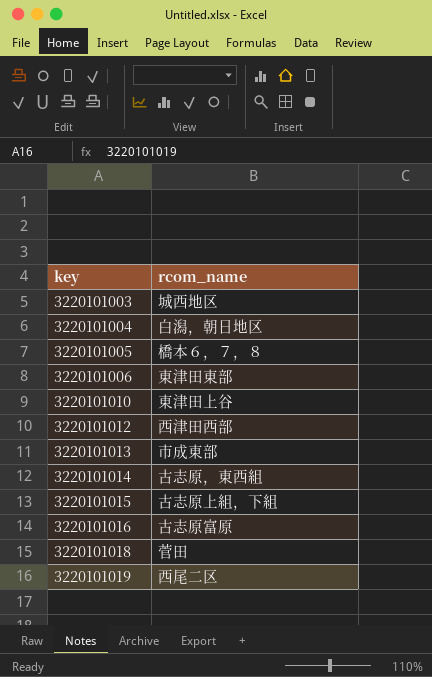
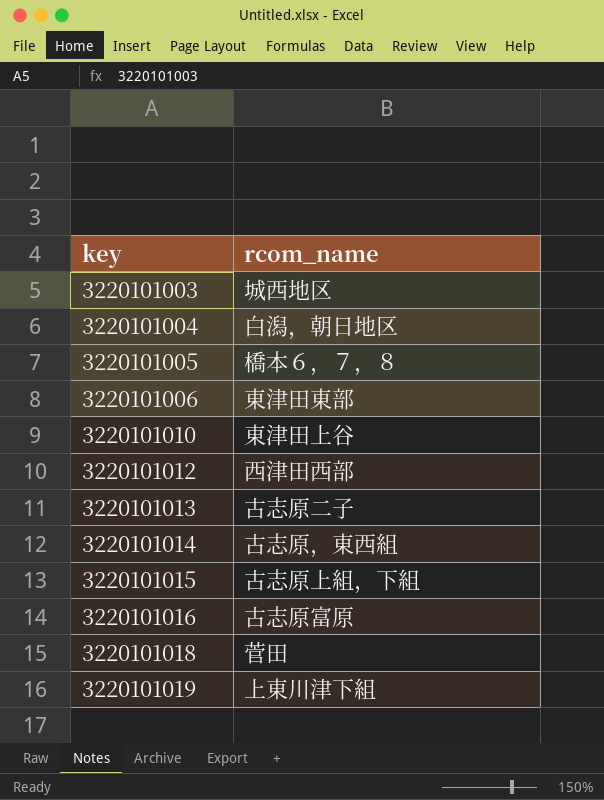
3220101013 | rcom_name: 市成東部 -> 古志原二子
3220101019 | rcom_name: 西尾二区 -> 上東川津下組

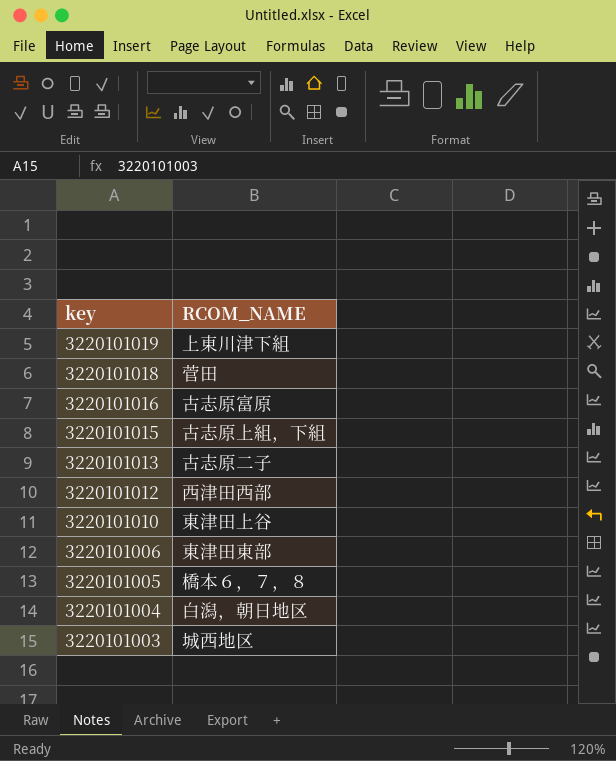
row order: key ascending -> key descending
column name: rcom_name -> RCOM_NAME
row 3220101014: 古志原，東西組 -> none

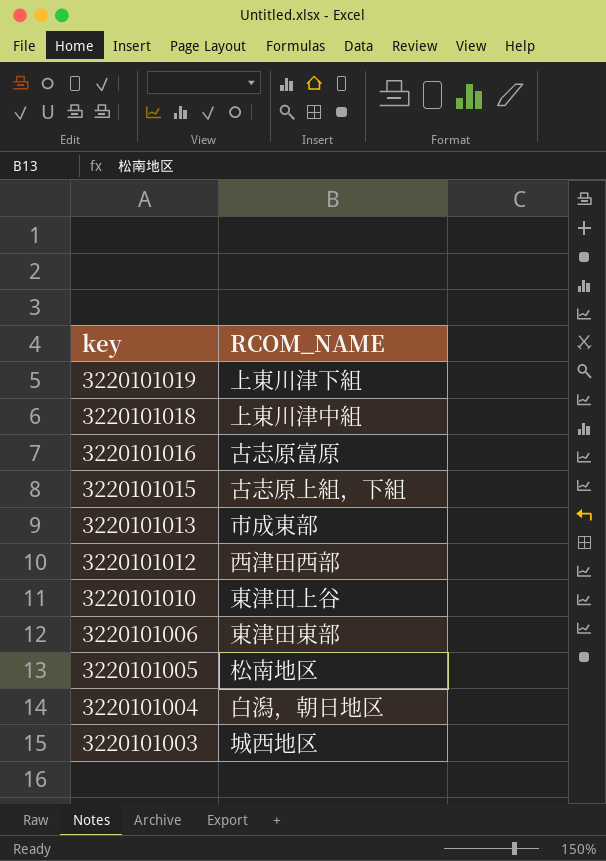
3220101018 | RCOM_NAME: 菅田 -> 上東川津中組
3220101013 | RCOM_NAME: 古志原二子 -> 市成東部
3220101005 | RCOM_NAME: 橋本６，７，８ -> 松南地区

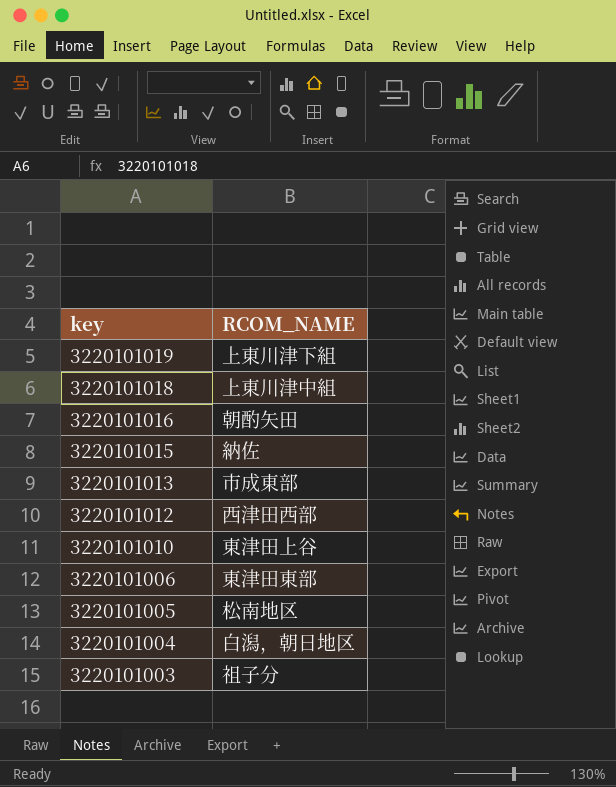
3220101016 | RCOM_NAME: 古志原富原 -> 朝酌矢田
3220101015 | RCOM_NAME: 古志原上組，下組 -> 納佐
3220101003 | RCOM_NAME: 城西地区 -> 祖子分

